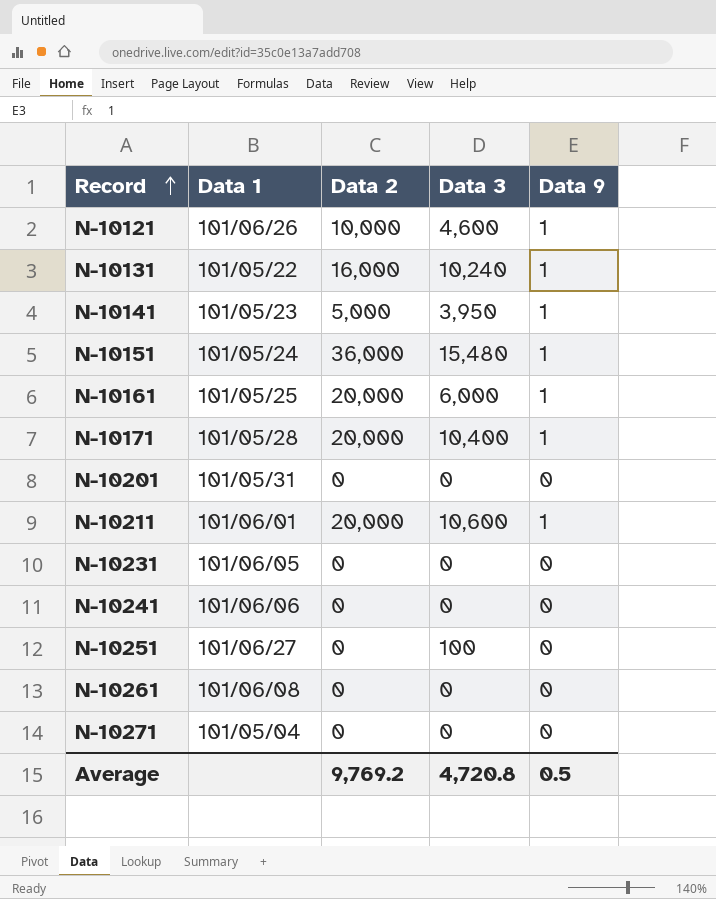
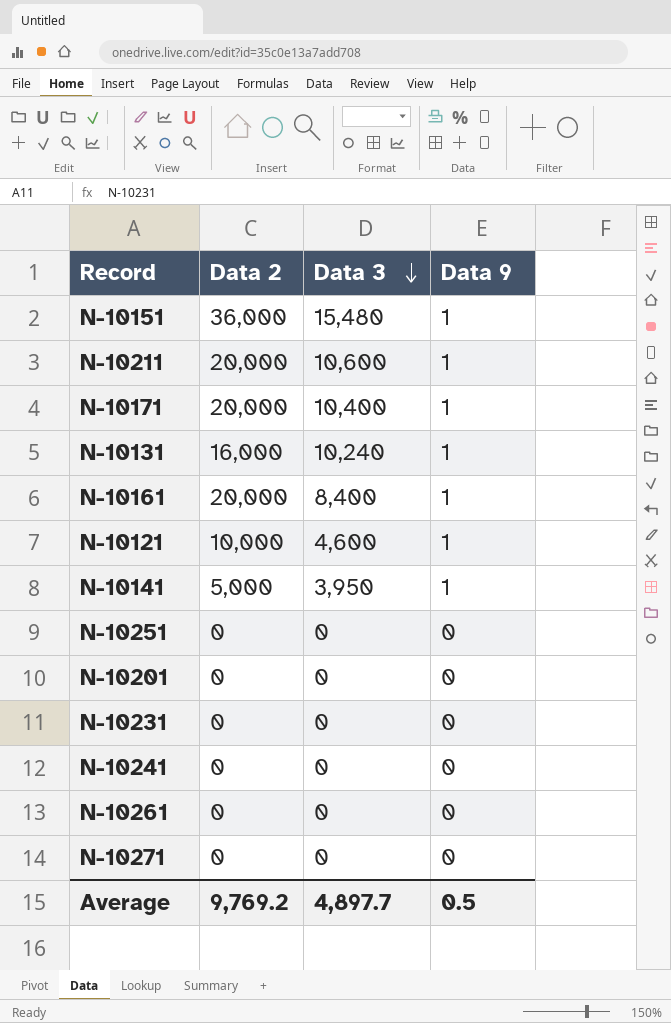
row order: Record ascending -> Data 3 descending
column Data 1 | position: 2 -> none
N-10161 | Data 3: 6,000 -> 8,400
N-10251 | Data 3: 100 -> 0
Average | Data 3: 4,720.8 -> 4,897.7

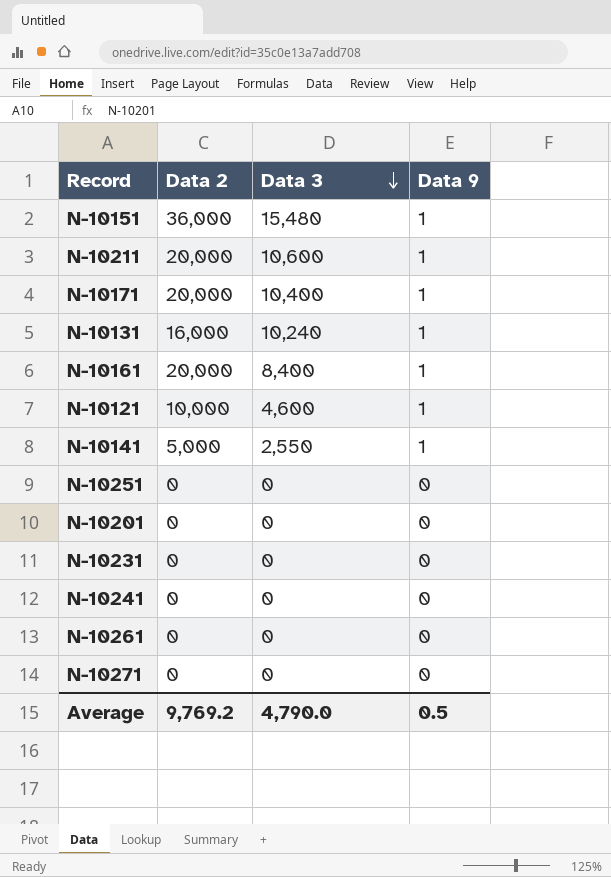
N-10141 | Data 3: 3,950 -> 2,550
Average | Data 3: 4,897.7 -> 4,790.0

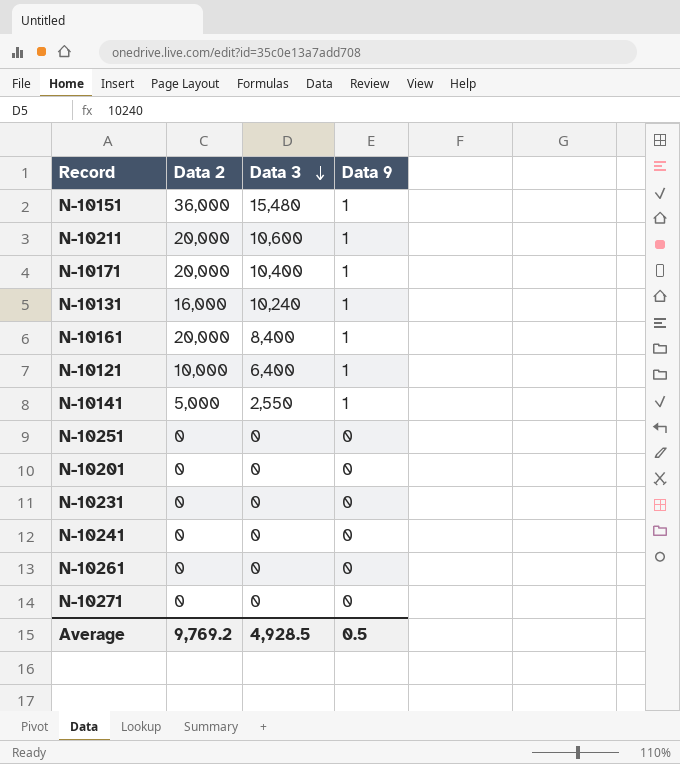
N-10121 | Data 3: 4,600 -> 6,400
Average | Data 3: 4,790.0 -> 4,928.5

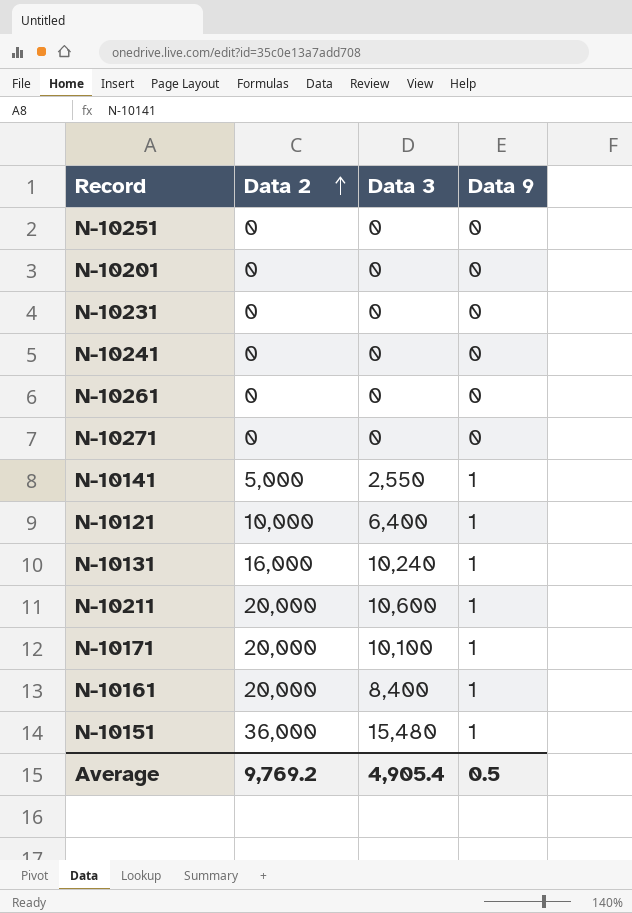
row order: Data 3 descending -> Data 2 ascending
N-10171 | Data 3: 10,400 -> 10,100
Average | Data 3: 4,928.5 -> 4,905.4

